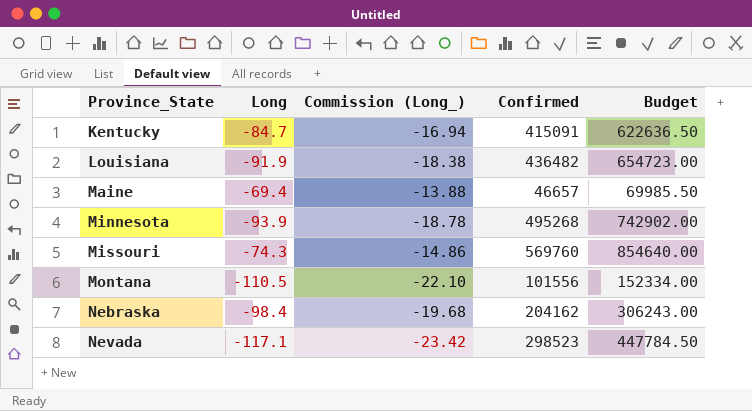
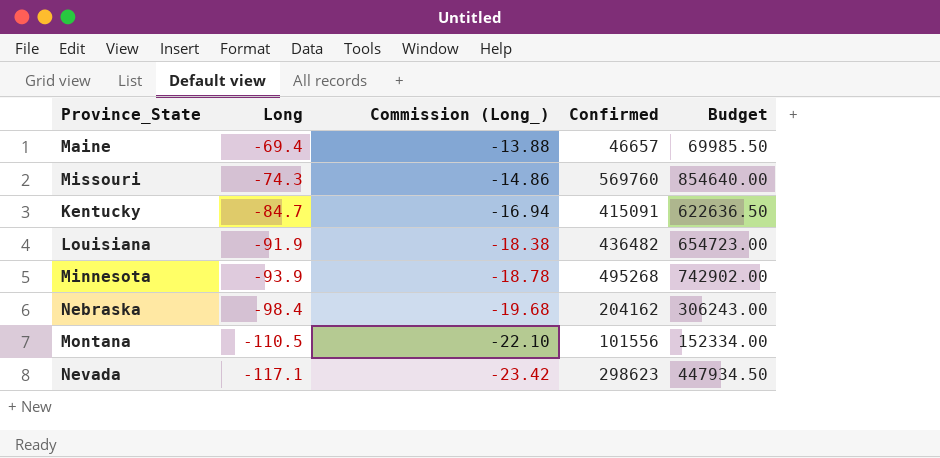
row order: Province_State ascending -> Long descending
Nevada | Confirmed: 298523 -> 298623
Nevada | Budget: 447784.50 -> 447934.50

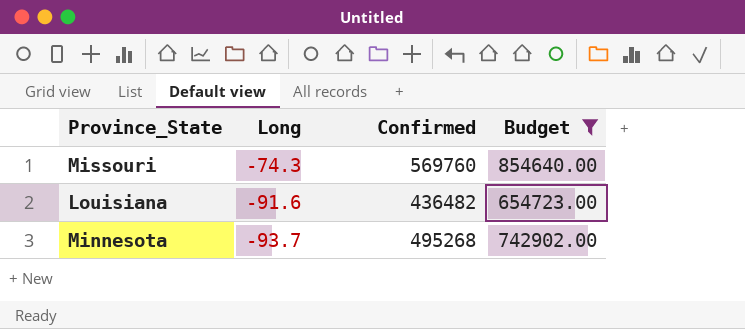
filter: none -> Budget >= 654723.00
column Commission (Long_) | formula: [Long] * 0.2 -> none
Louisiana | Long: -91.9 -> -91.6
Minnesota | Long: -93.9 -> -93.7

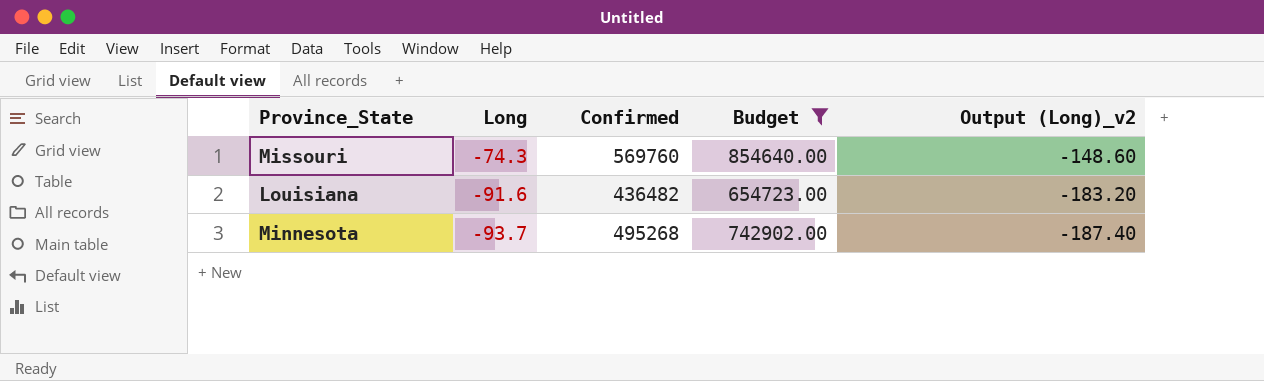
column Output (Long)_v2 | formula: none -> [Long] * 2

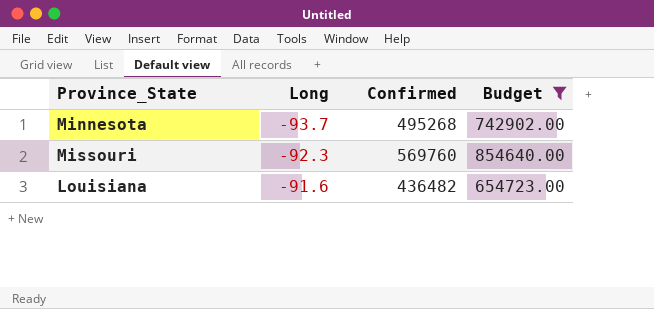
row order: Long descending -> Long ascending
column Output (Long)_v2 | formula: [Long] * 2 -> none
Missouri | Long: -74.3 -> -92.3

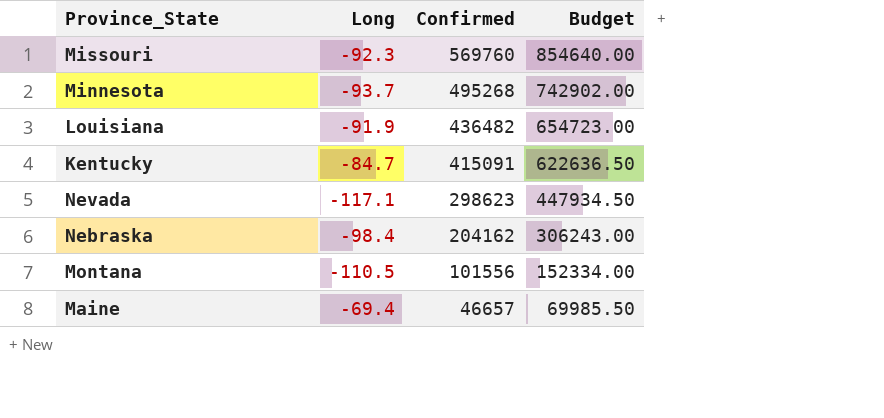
filter: Budget >= 654723.00 -> none
row order: Long ascending -> Confirmed descending
Louisiana | Long: -91.6 -> -91.9

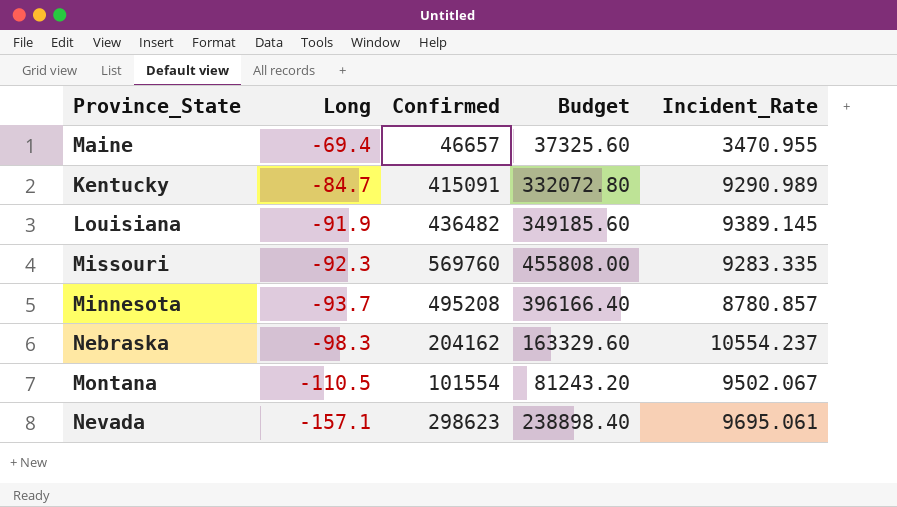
row order: Confirmed descending -> Long descending
column Budget | formula: [Confirmed] * 1.5 -> [Confirmed] * 0.8
column Incident_Rate | position: none -> 5
Minnesota | Confirmed: 495268 -> 495208
Nebraska | Long: -98.4 -> -98.3
Montana | Confirmed: 101556 -> 101554
Nevada | Long: -117.1 -> -157.1

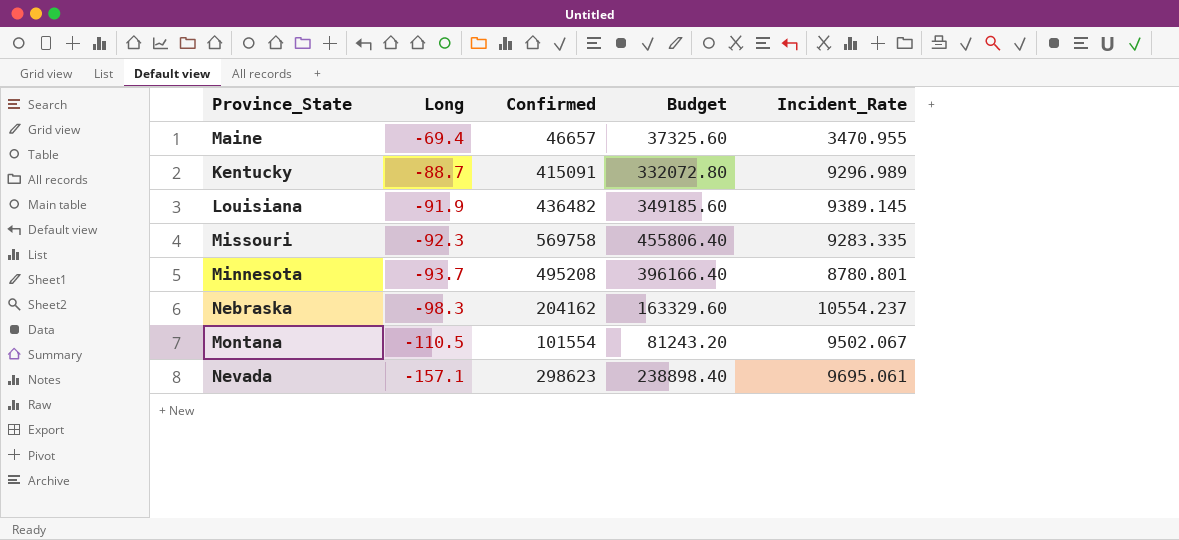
Kentucky | Long: -84.7 -> -88.7
Kentucky | Incident_Rate: 9290.989 -> 9296.989
Missouri | Confirmed: 569760 -> 569758
Missouri | Budget: 455808.00 -> 455806.40
Minnesota | Incident_Rate: 8780.857 -> 8780.801

